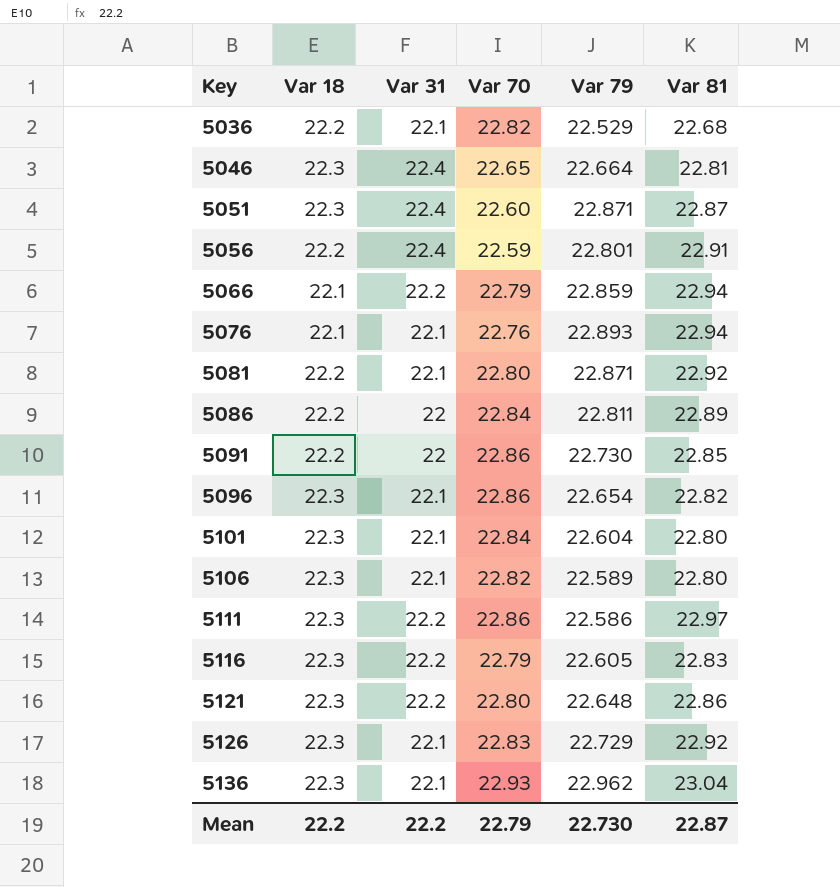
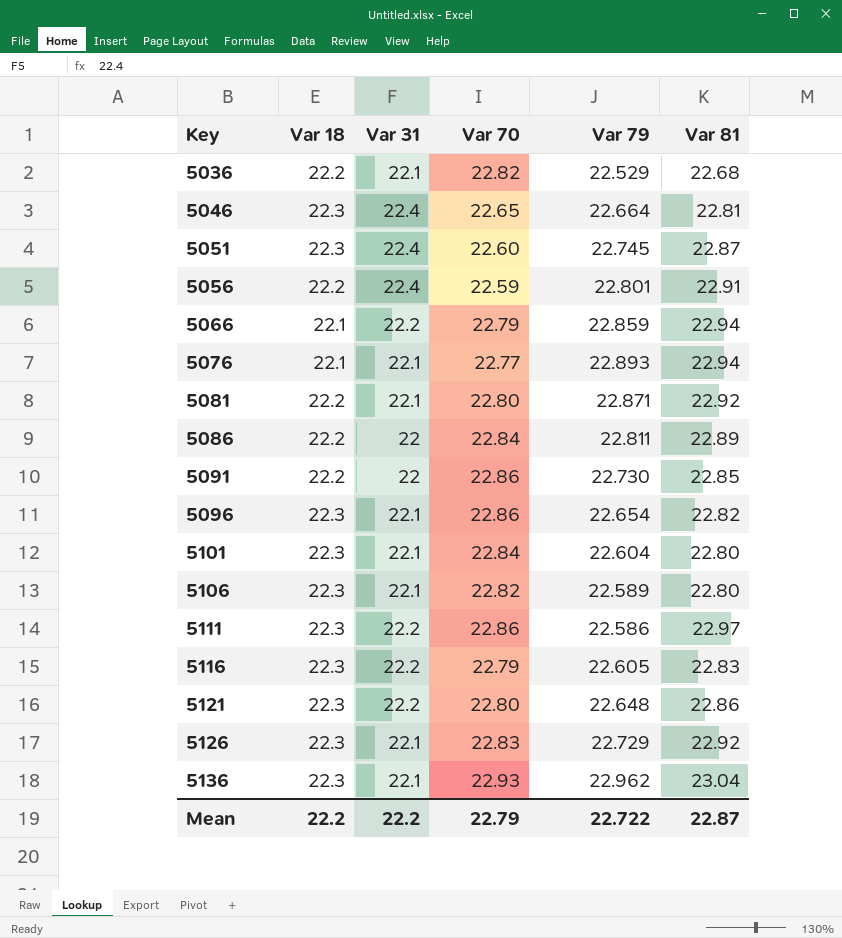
5051 | Var 79: 22.871 -> 22.745
5076 | Var 70: 22.76 -> 22.77
Mean | Var 79: 22.730 -> 22.722

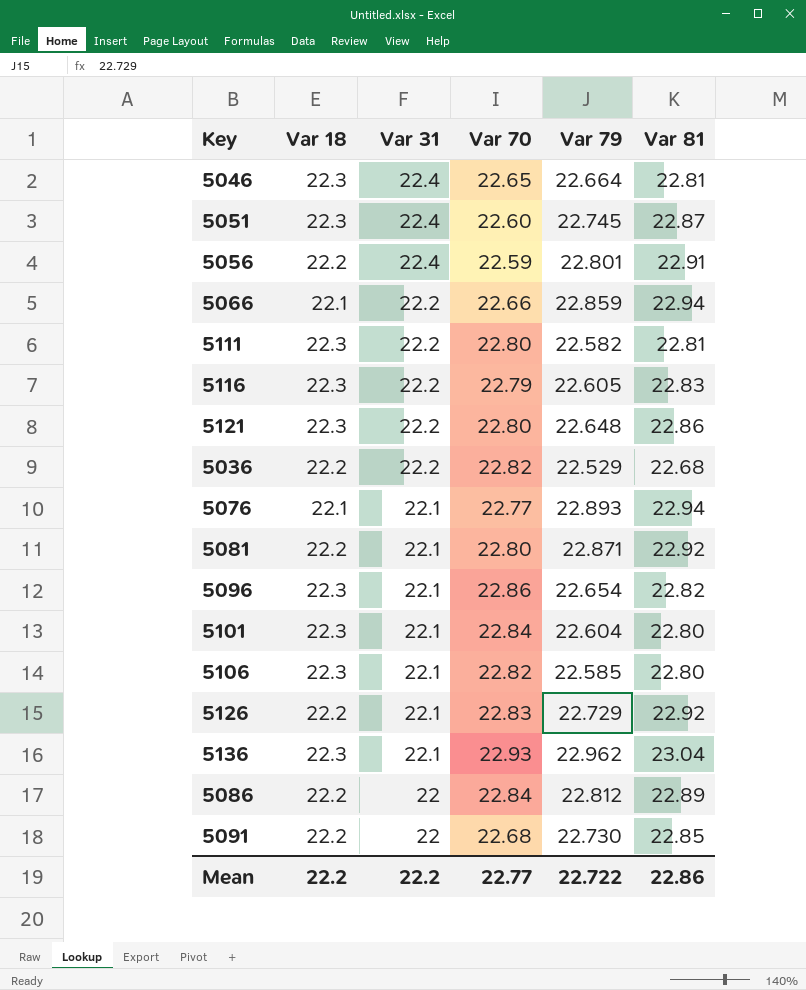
row order: Key ascending -> Var 31 descending
5066 | Var 70: 22.79 -> 22.66
5111 | Var 70: 22.86 -> 22.80
5111 | Var 79: 22.586 -> 22.582
5111 | Var 81: 22.97 -> 22.81
5036 | Var 31: 22.1 -> 22.2
5106 | Var 79: 22.589 -> 22.585
5126 | Var 18: 22.3 -> 22.2
5086 | Var 79: 22.811 -> 22.812
5091 | Var 70: 22.86 -> 22.68
Mean | Var 70: 22.79 -> 22.77
Mean | Var 81: 22.87 -> 22.86

